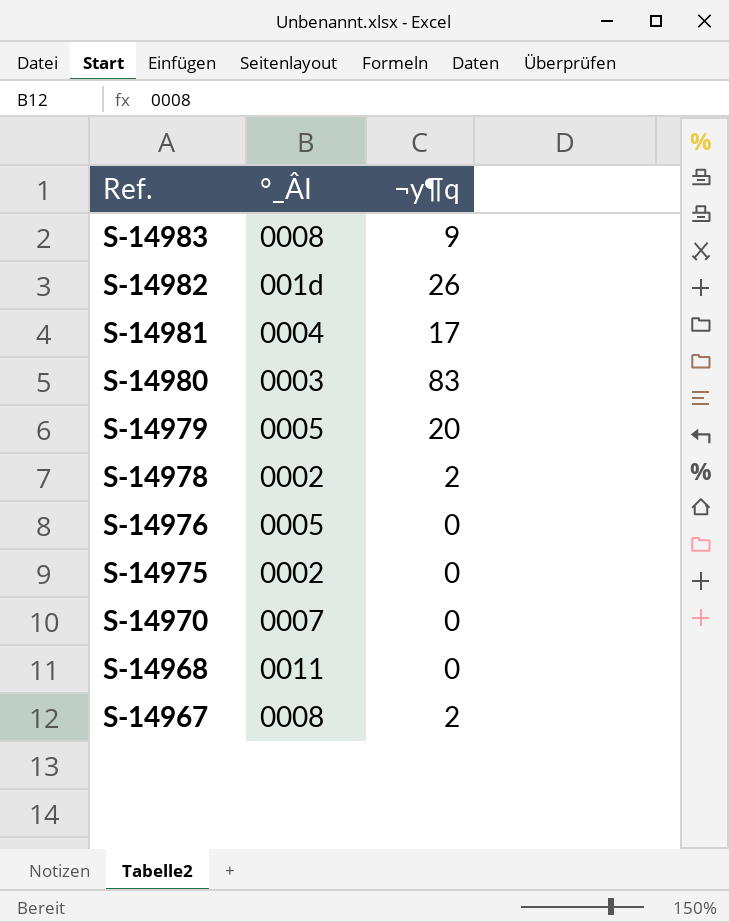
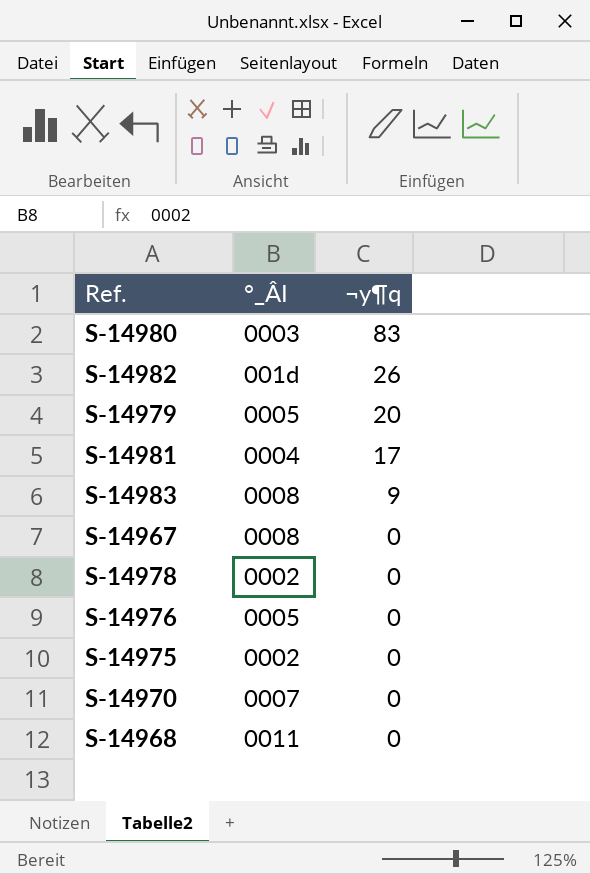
row order: Ref. descending -> ¬y¶q descending
S-14967 | ¬y¶q: 2 -> 0
S-14978 | ¬y¶q: 2 -> 0

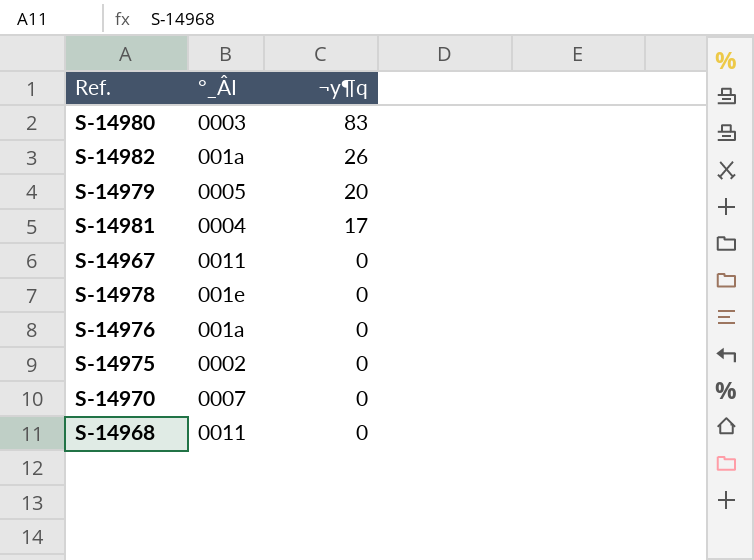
row S-14983: 0008 | 9 -> none
S-14982 | °_ÂI: 001d -> 001a
S-14967 | °_ÂI: 0008 -> 0011
S-14978 | °_ÂI: 0002 -> 001e
S-14976 | °_ÂI: 0005 -> 001a

